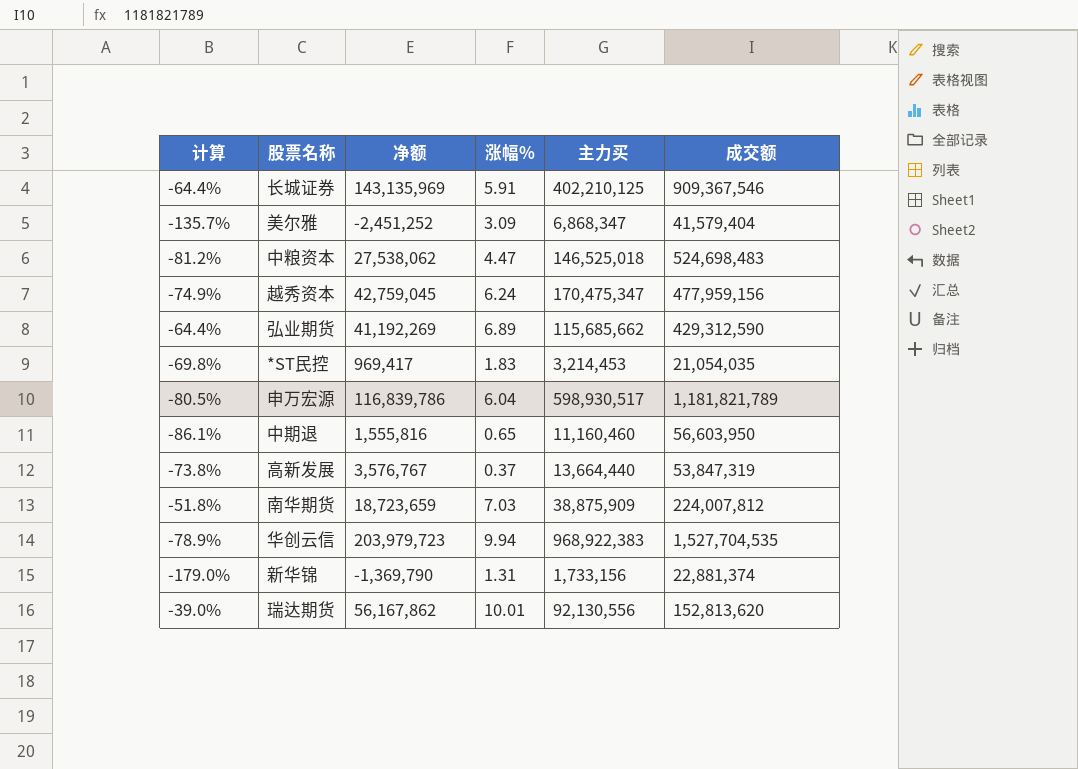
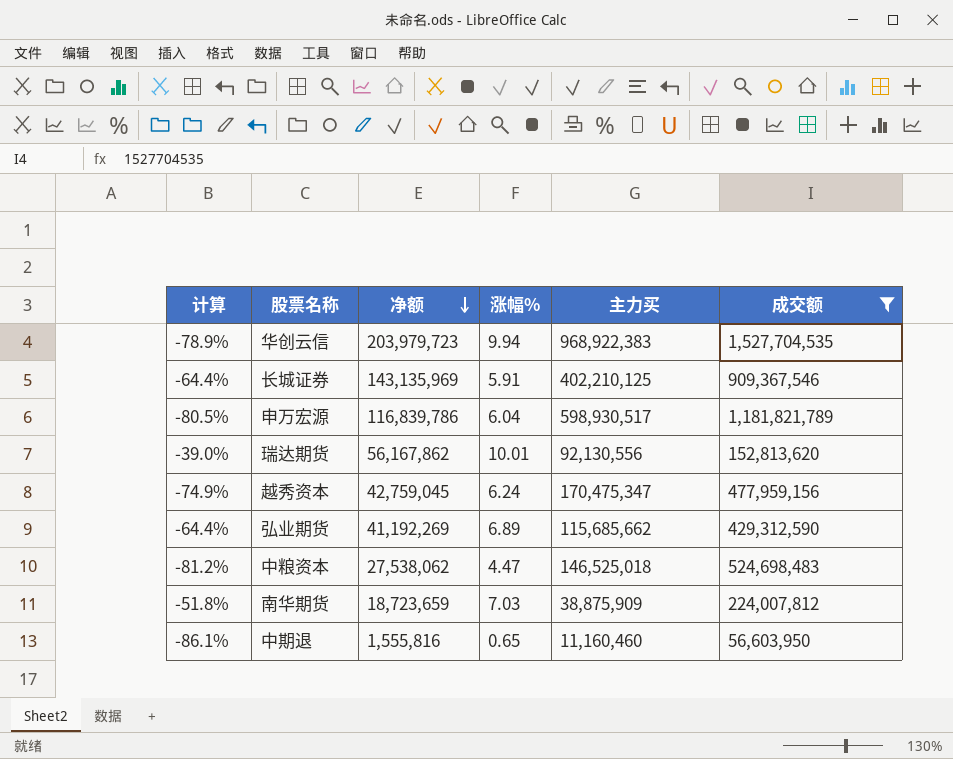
filter: none -> 成交额 >= 56,603,950
row order: none -> 净额 descending

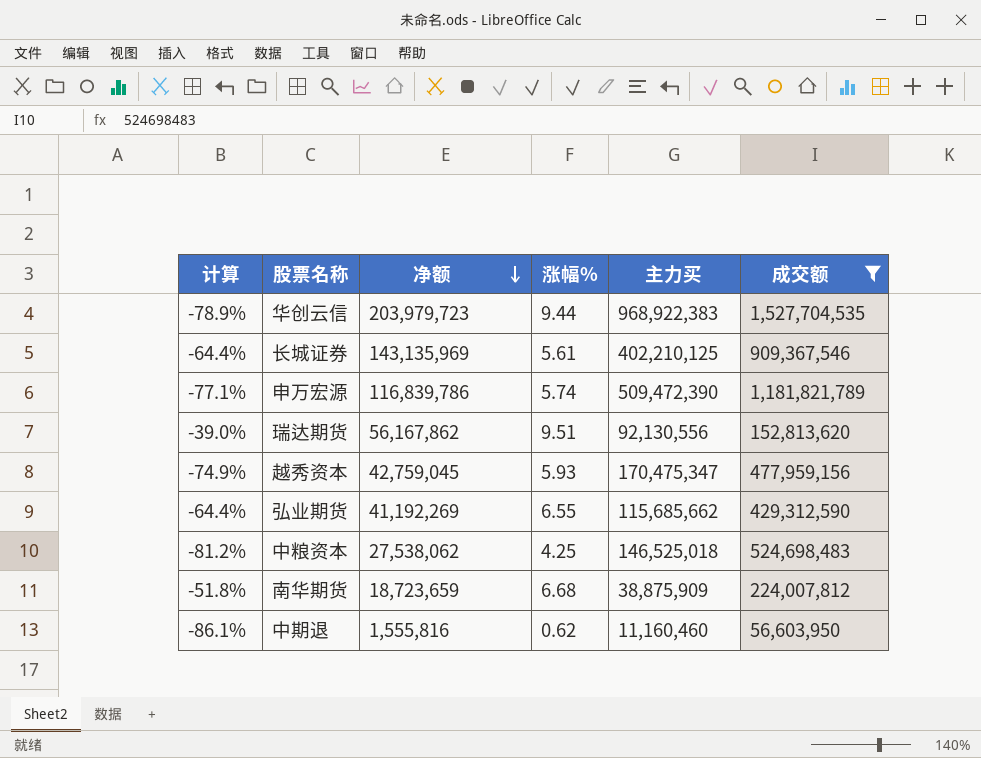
华创云信 | 涨幅%: 9.94 -> 9.44
长城证券 | 涨幅%: 5.91 -> 5.61
申万宏源 | 计算: -80.5% -> -77.1%
申万宏源 | 涨幅%: 6.04 -> 5.74
申万宏源 | 主力买: 598,930,517 -> 509,472,390
瑞达期货 | 涨幅%: 10.01 -> 9.51
越秀资本 | 涨幅%: 6.24 -> 5.93
弘业期货 | 涨幅%: 6.89 -> 6.55
中粮资本 | 涨幅%: 4.47 -> 4.25
南华期货 | 涨幅%: 7.03 -> 6.68
中期退 | 涨幅%: 0.65 -> 0.62

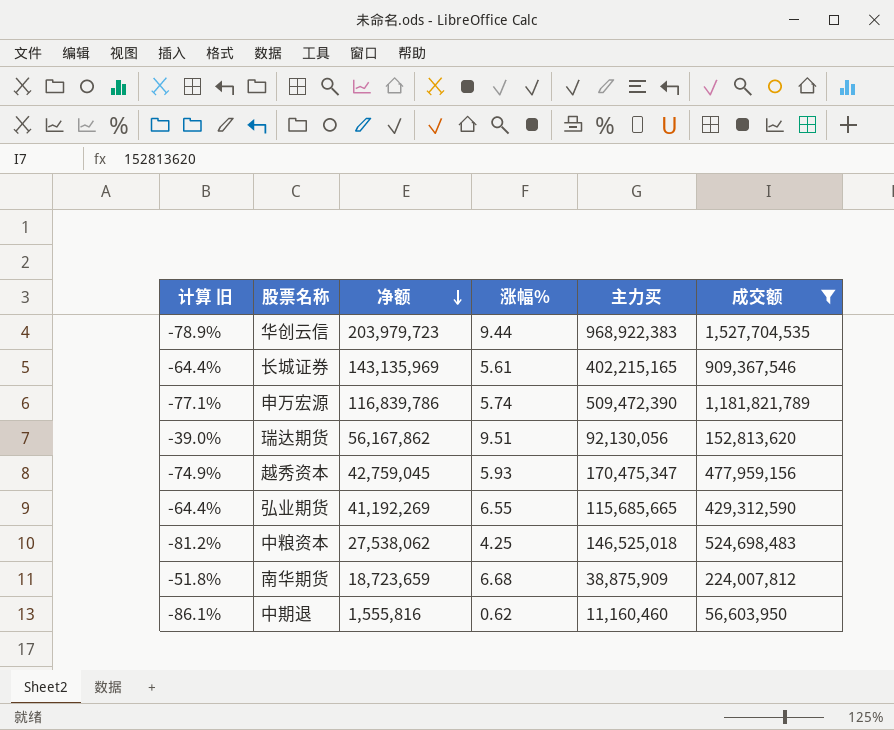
column name: 计算 -> 计算 旧
长城证券 | 主力买: 402,210,125 -> 402,215,165
瑞达期货 | 主力买: 92,130,556 -> 92,130,056
弘业期货 | 主力买: 115,685,662 -> 115,685,665

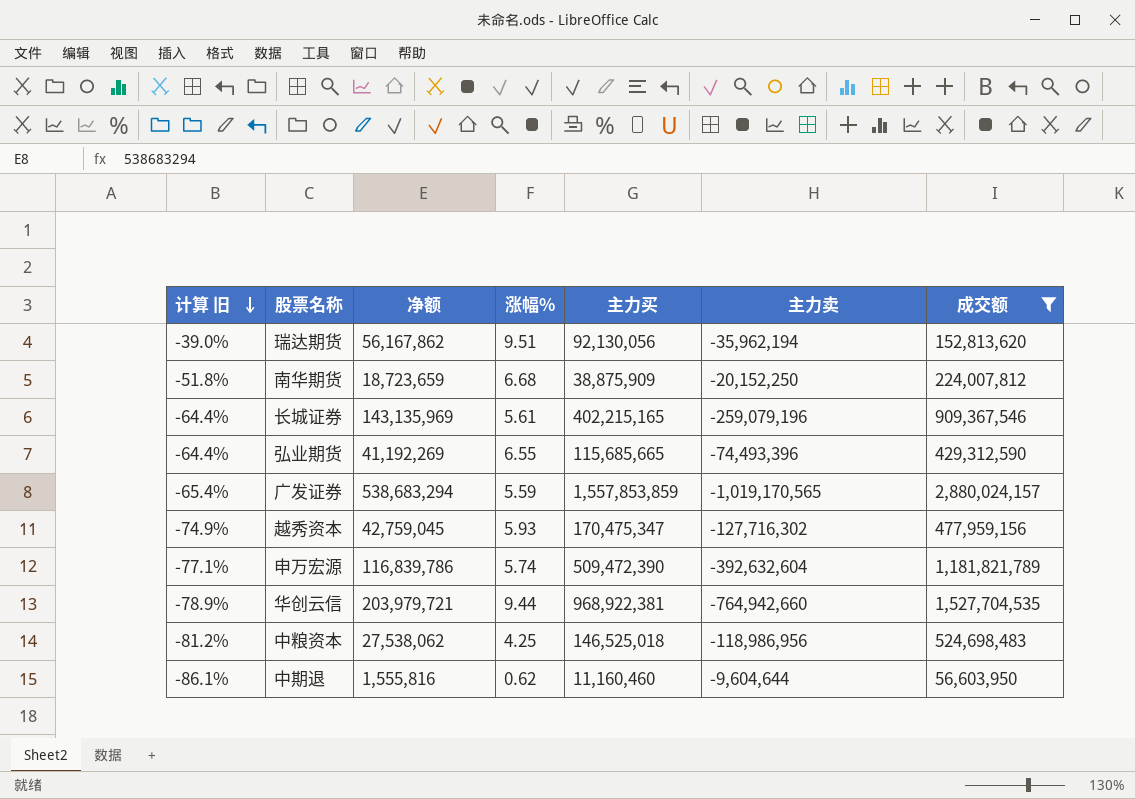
row order: 净额 descending -> 计算 旧 descending
column 主力卖 | formula: none -> [净额] - [主力买]
row 广发证券: none -> -65.4% | 538,683,294 | 5.59 | 1,557,853,859 | -1,019,170,565 | 2,880,024,157
华创云信 | 净额: 203,979,723 -> 203,979,721
华创云信 | 主力买: 968,922,383 -> 968,922,381

